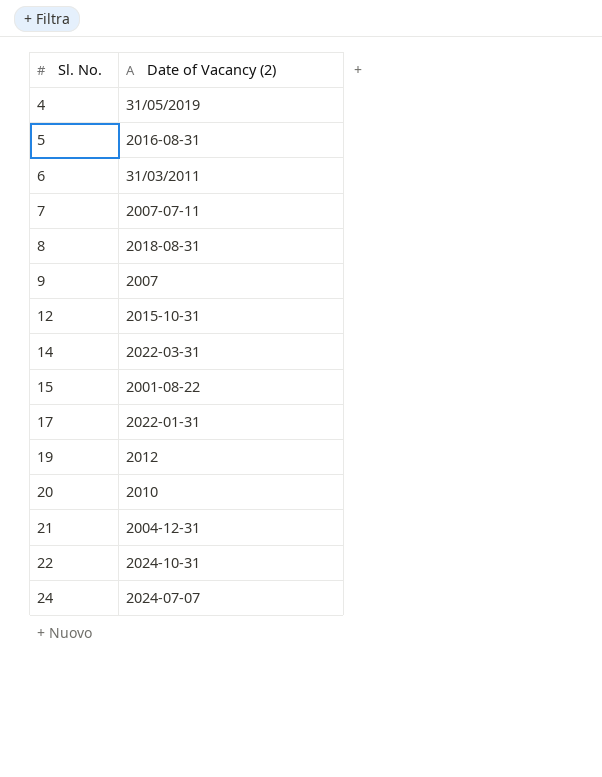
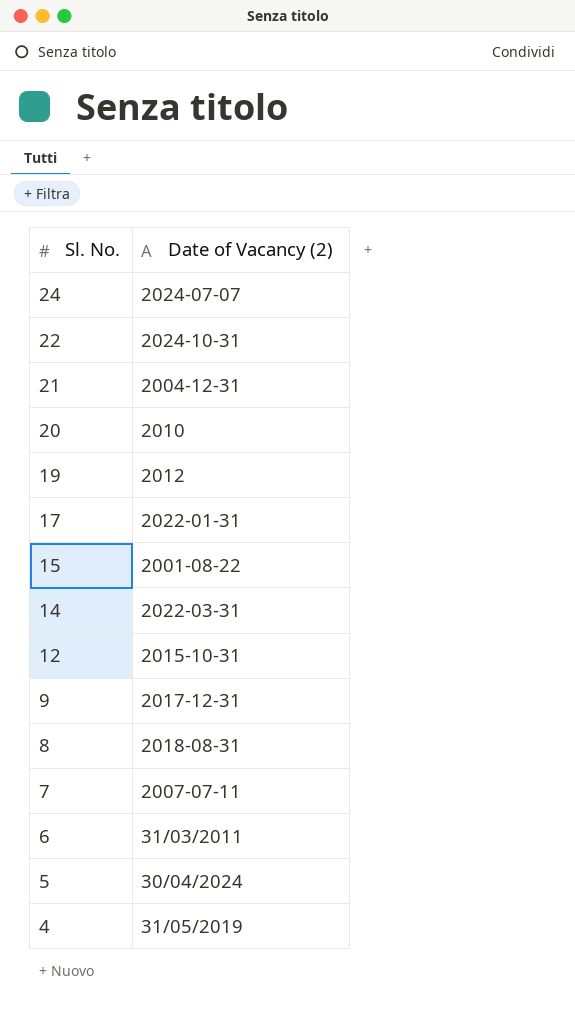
row order: Sl. No. ascending -> Sl. No. descending
9 | Date of Vacancy (2): 2007 -> 2017-12-31
5 | Date of Vacancy (2): 2016-08-31 -> 30/04/2024

